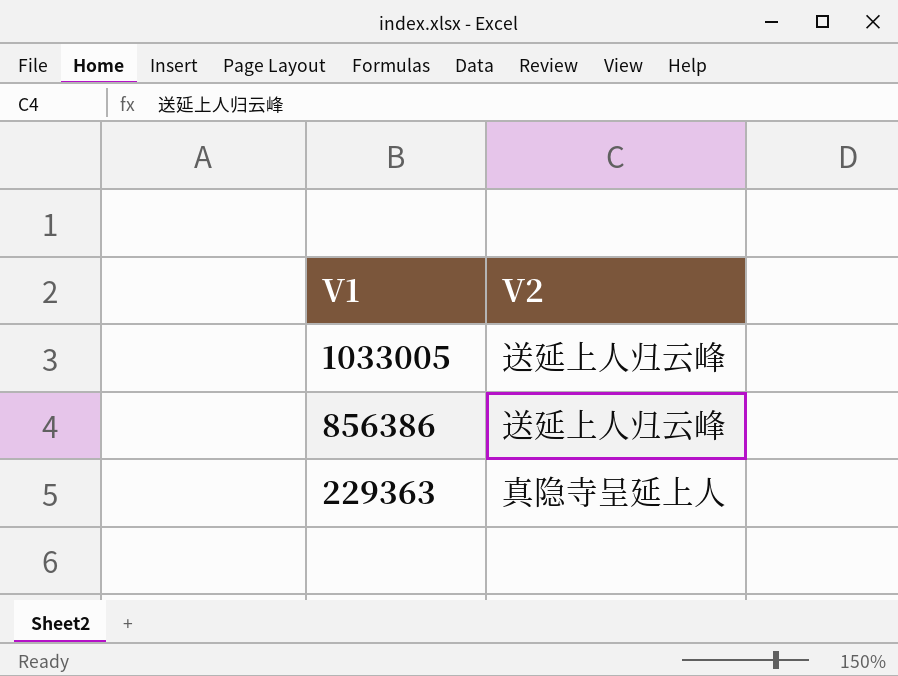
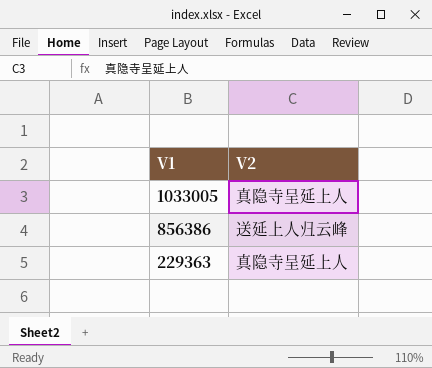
1033005 | V2: 送延上人归云峰 -> 真隐寺呈延上人

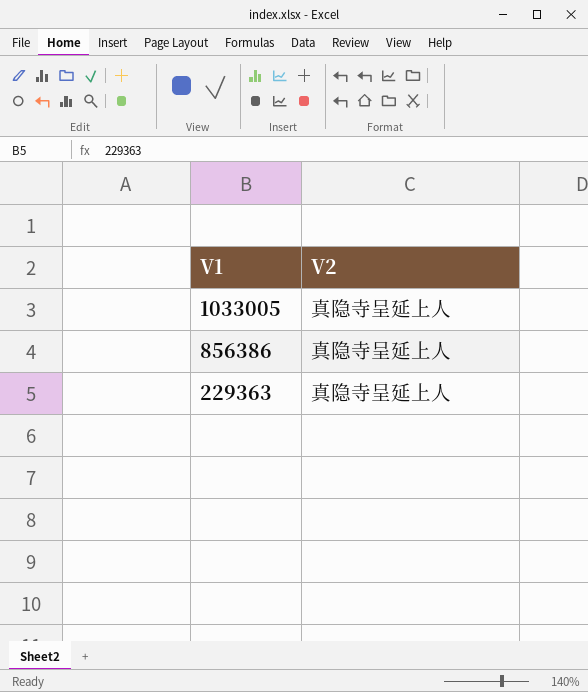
856386 | V2: 送延上人归云峰 -> 真隐寺呈延上人

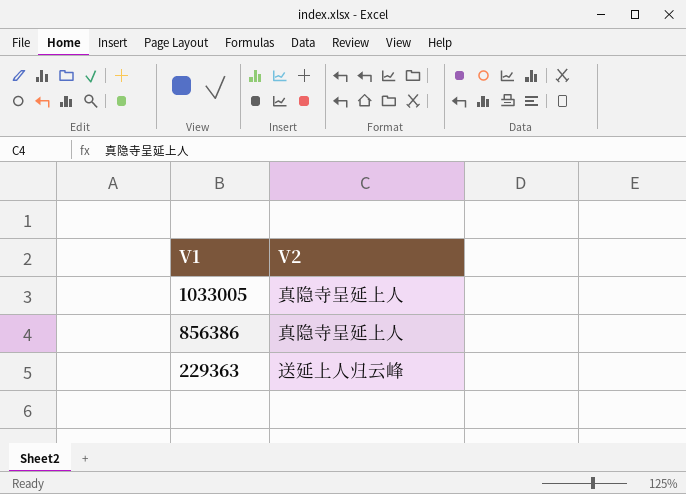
229363 | V2: 真隐寺呈延上人 -> 送延上人归云峰

